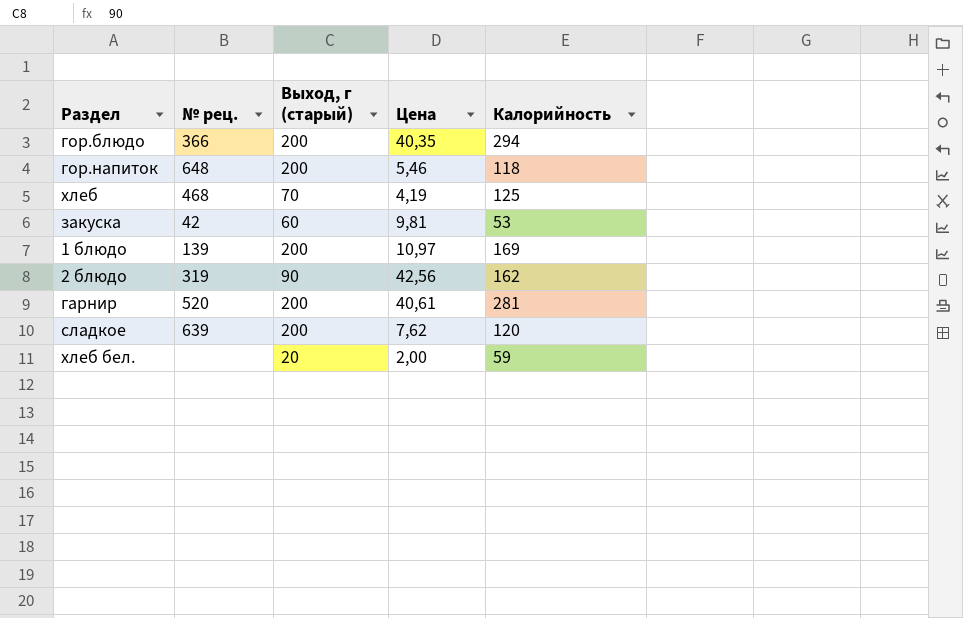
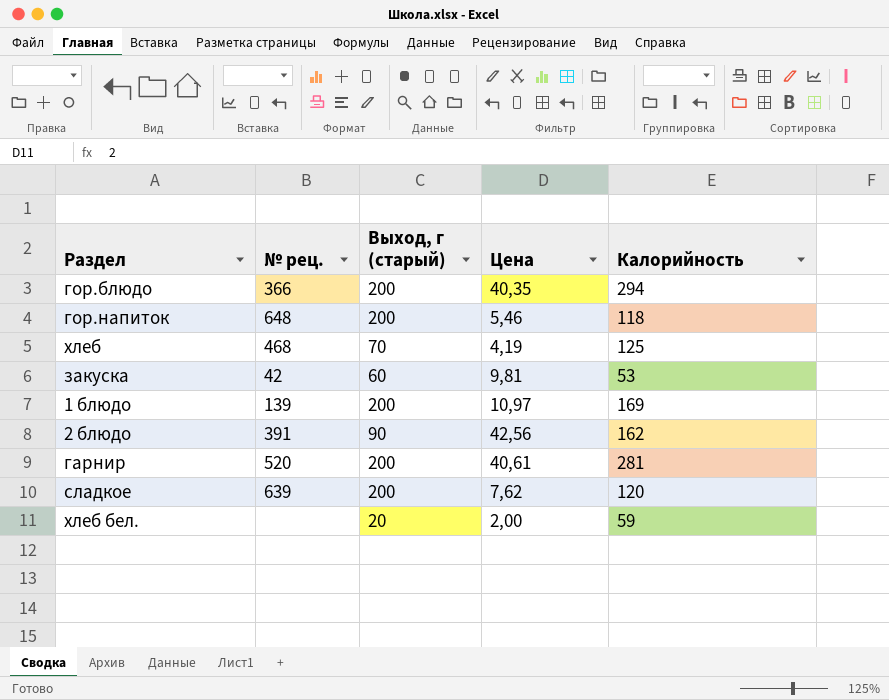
2 блюдо | № рец.: 319 -> 391

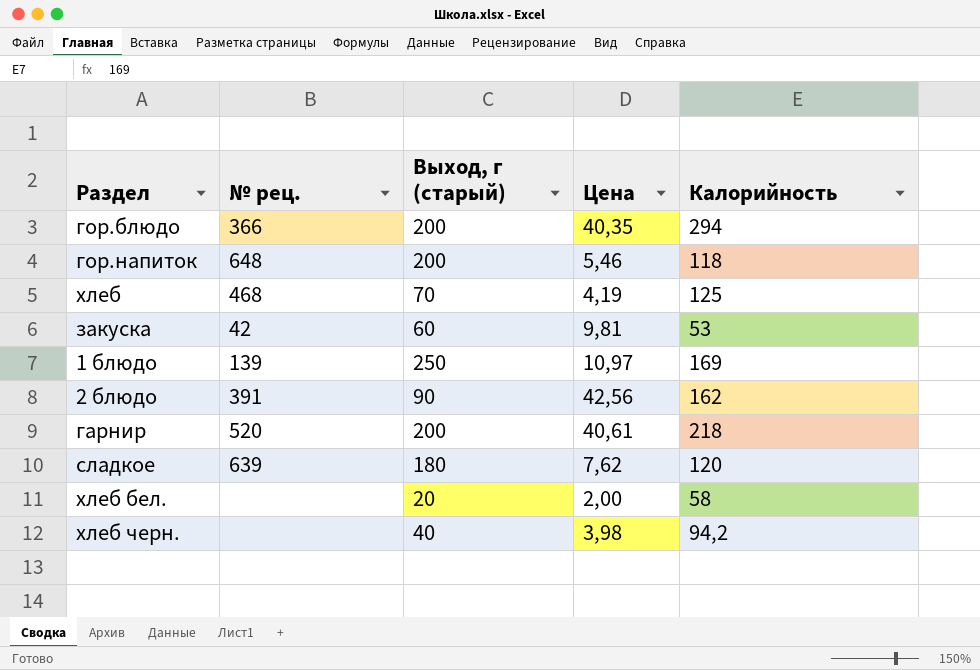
1 блюдо | Выход, г (старый): 200 -> 250
гарнир | Калорийность: 281 -> 218
сладкое | Выход, г (старый): 200 -> 180
хлеб бел. | Калорийность: 59 -> 58
row хлеб черн.: none -> none | 40 | 3,98 | 94,2

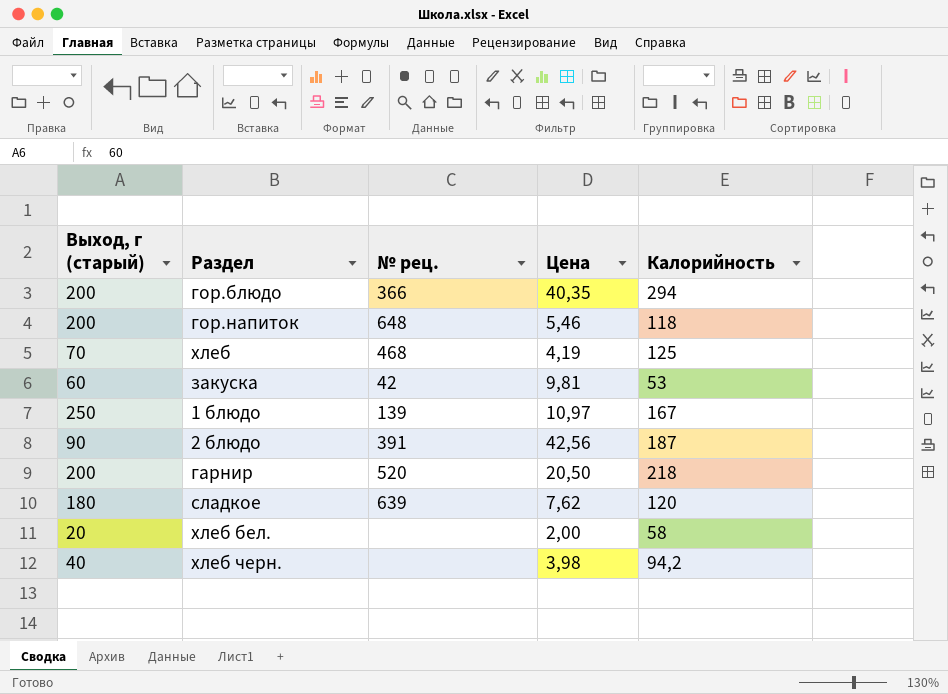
column Выход, г (старый) | position: 3 -> 1
1 блюдо | Калорийность: 169 -> 167
2 блюдо | Калорийность: 162 -> 187
гарнир | Цена: 40,61 -> 20,50

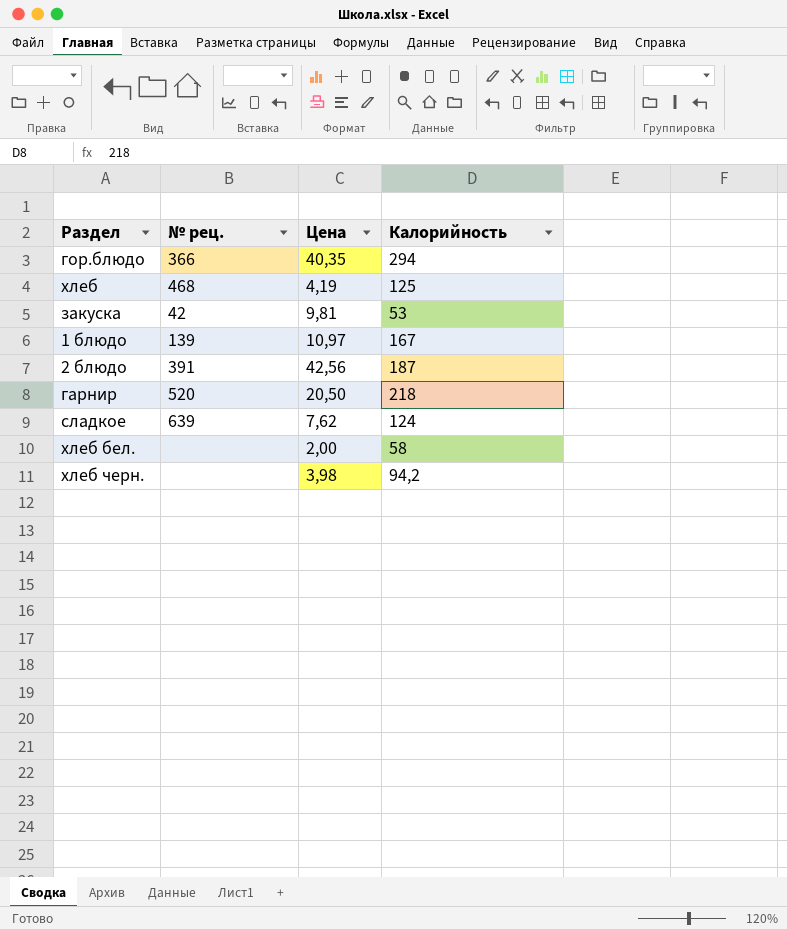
column Выход, г (старый) | position: 1 -> none
row гор.напиток: 200 | 648 | 5,46 | 118 -> none
сладкое | Калорийность: 120 -> 124

